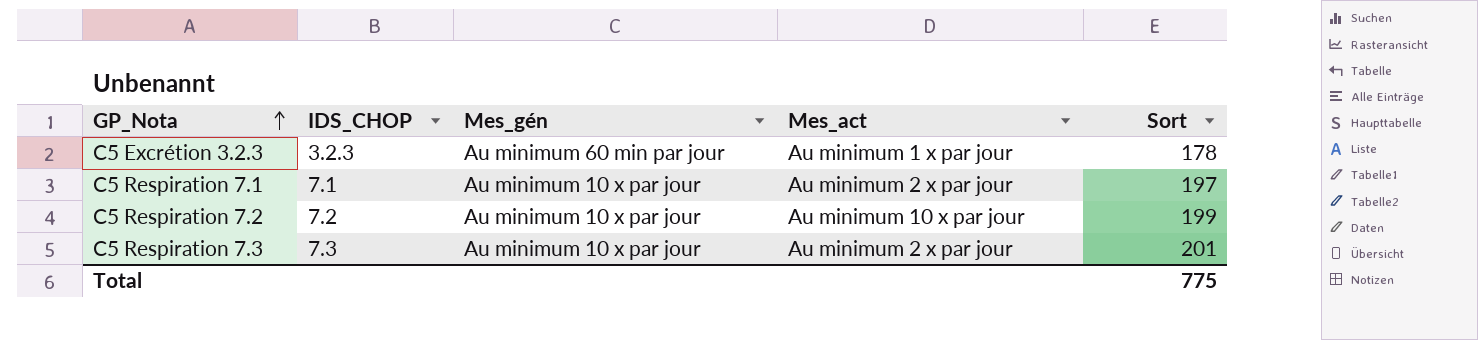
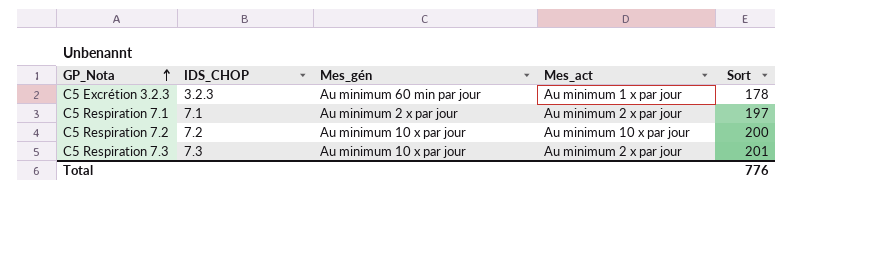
C5 Respiration 7.1 | Mes_gén: Au minimum 10 x par jour -> Au minimum 2 x par jour
C5 Respiration 7.2 | Sort: 199 -> 200
Total | Sort: 775 -> 776

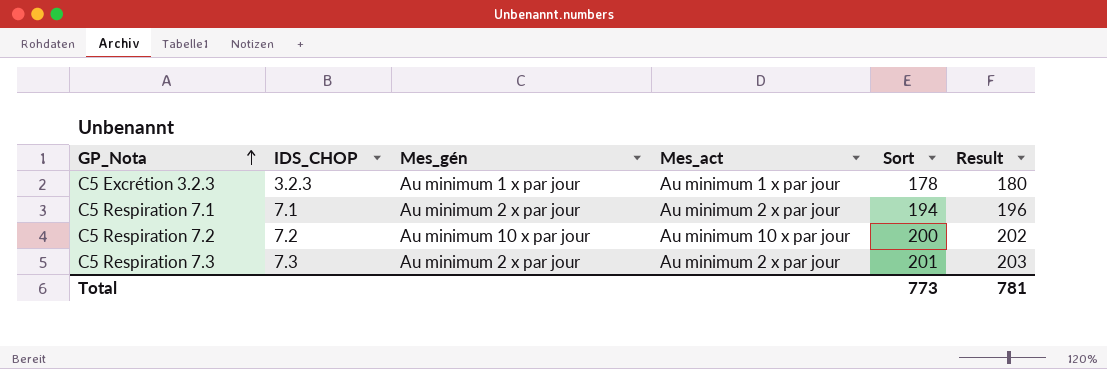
column Result | formula: none -> [Sort] + 2
C5 Excrétion 3.2.3 | Mes_gén: Au minimum 60 min par jour -> Au minimum 1 x par jour
C5 Respiration 7.1 | Sort: 197 -> 194
C5 Respiration 7.3 | Mes_gén: Au minimum 10 x par jour -> Au minimum 2 x par jour
Total | Sort: 776 -> 773

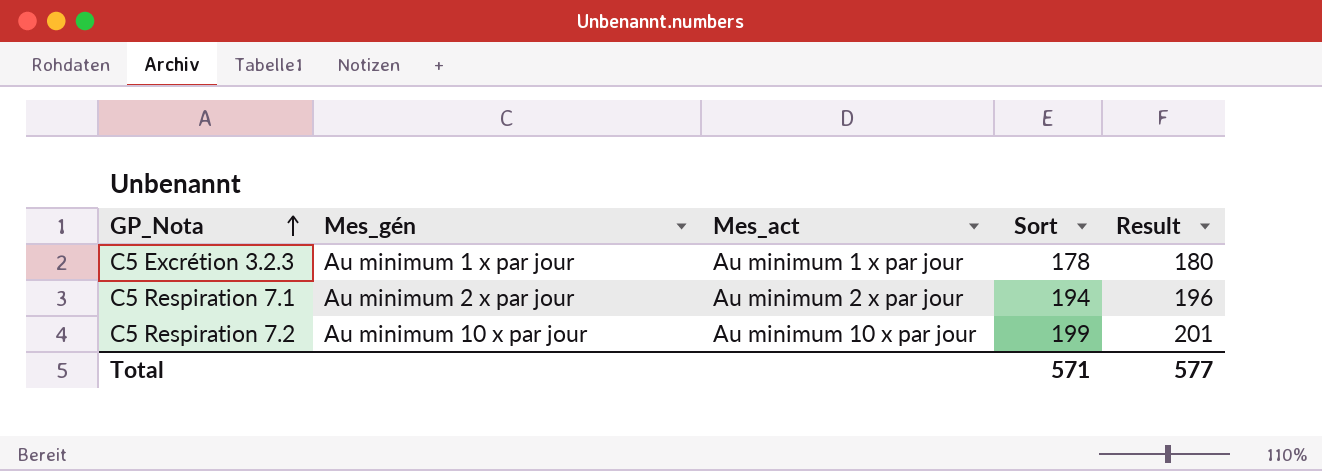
column IDS_CHOP | position: 2 -> none
row C5 Respiration 7.3: 7.3 | Au minimum 2 x par jour | Au minimum 2 x par jour | 201 | 203 -> none
C5 Respiration 7.2 | Sort: 200 -> 199
C5 Respiration 7.2 | Result: 202 -> 201
Total | Sort: 773 -> 571
Total | Result: 781 -> 577

